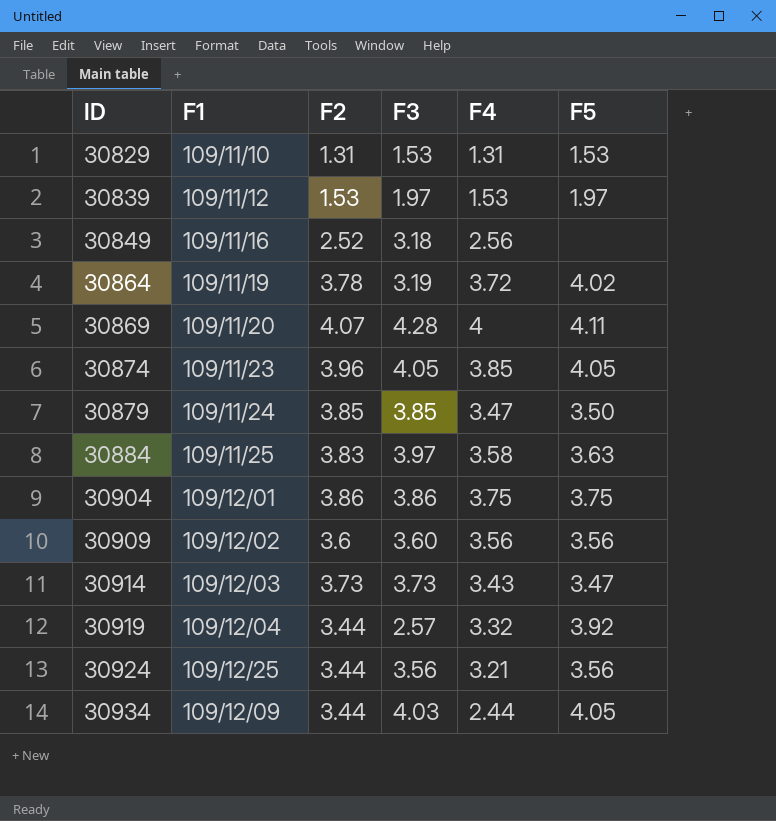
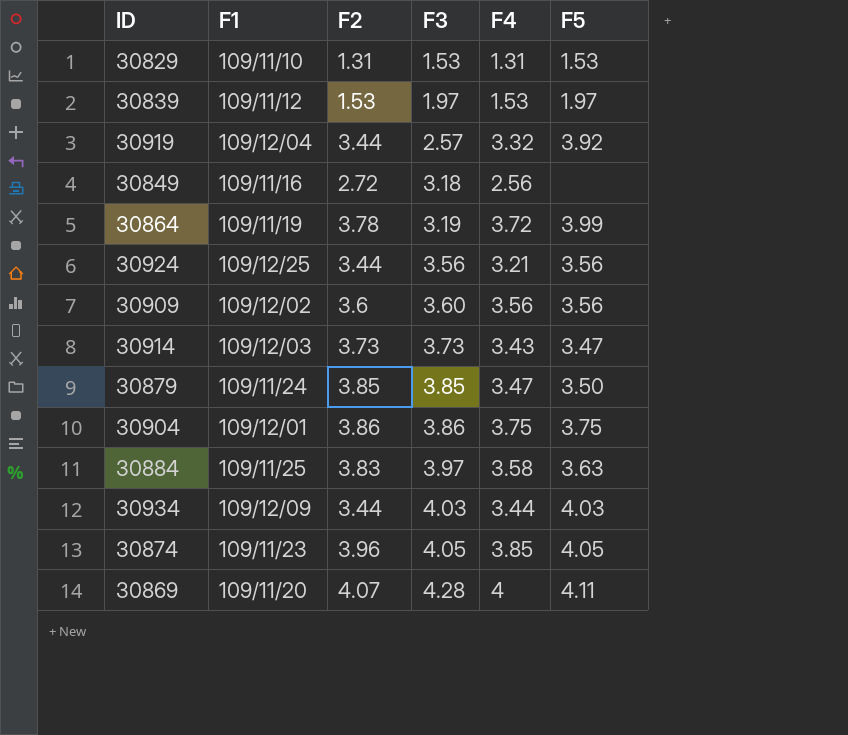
row order: ID ascending -> F3 ascending
30849 | F2: 2.52 -> 2.72
30864 | F5: 4.02 -> 3.99
30934 | F4: 2.44 -> 3.44
30934 | F5: 4.05 -> 4.03

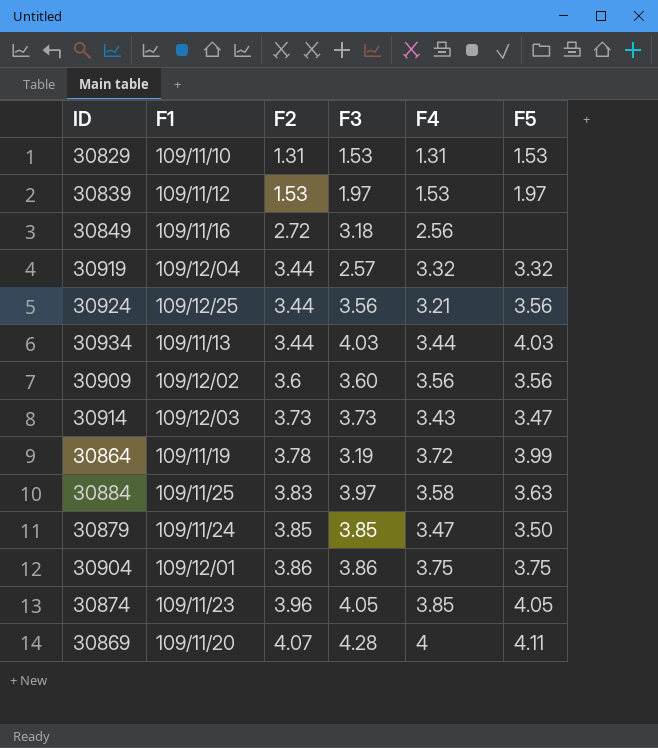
row order: F3 ascending -> F2 ascending
30919 | F5: 3.92 -> 3.32
30934 | F1: 109/12/09 -> 109/11/13

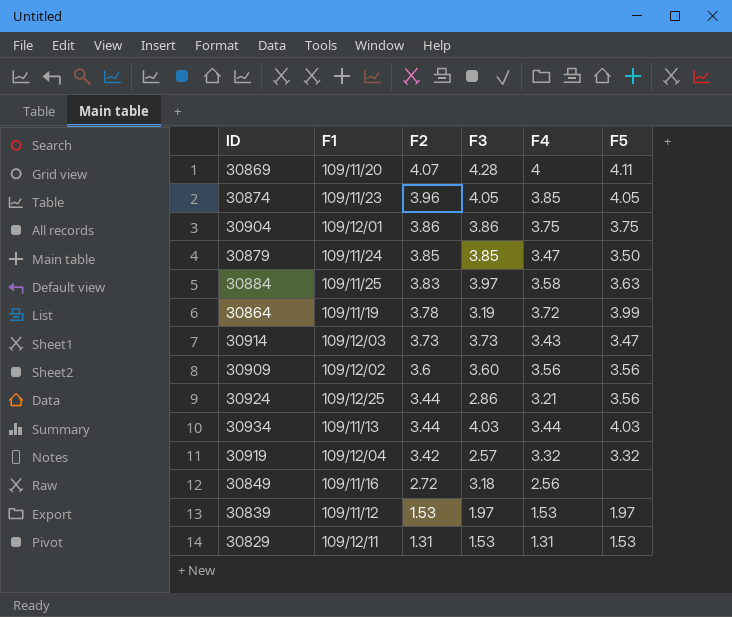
row order: F2 ascending -> F2 descending
30924 | F3: 3.56 -> 2.86
30919 | F2: 3.44 -> 3.42
30829 | F1: 109/11/10 -> 109/12/11

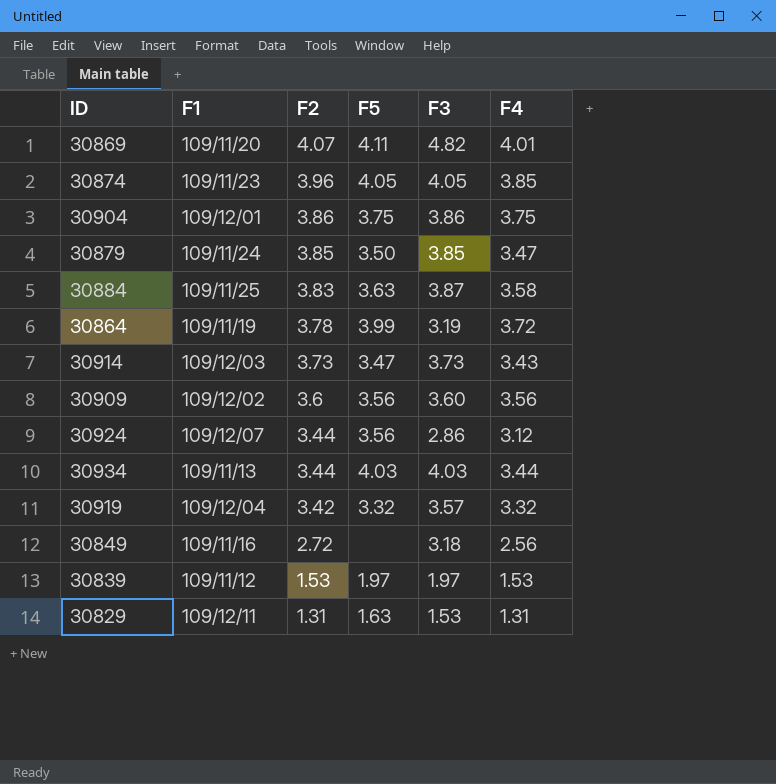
column F5 | position: 6 -> 4
30869 | F3: 4.28 -> 4.82
30869 | F4: 4 -> 4.01
30884 | F3: 3.97 -> 3.87
30924 | F1: 109/12/25 -> 109/12/07
30924 | F4: 3.21 -> 3.12
30919 | F3: 2.57 -> 3.57
30829 | F5: 1.53 -> 1.63

